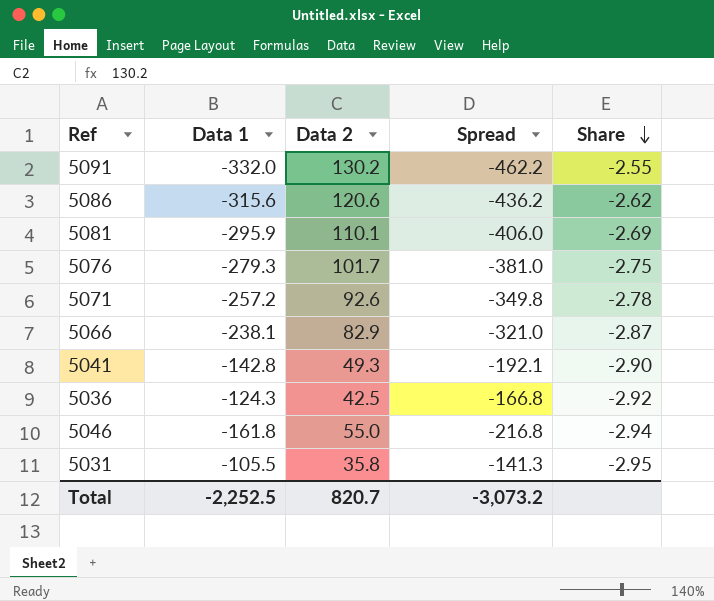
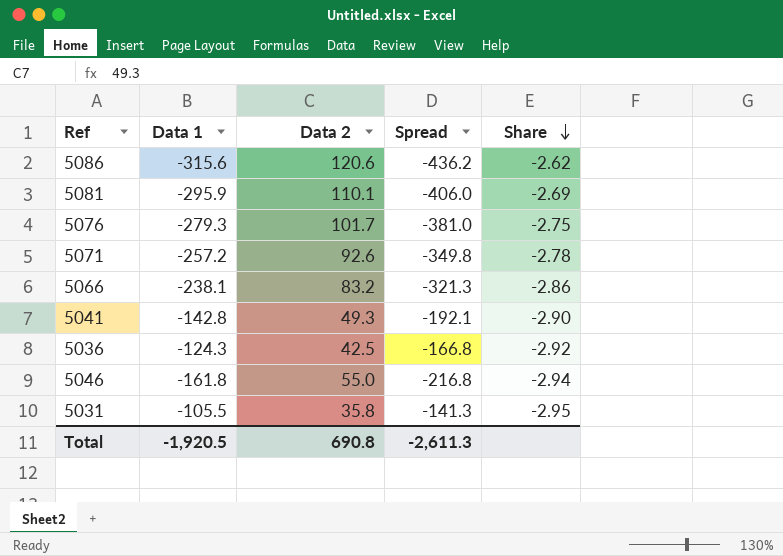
row 5091: -332.0 | 130.2 | -462.2 | -2.55 -> none
5066 | Data 2: 82.9 -> 83.2
5066 | Spread: -321.0 -> -321.3
5066 | Share: -2.87 -> -2.86
Total | Data 1: -2,252.5 -> -1,920.5
Total | Data 2: 820.7 -> 690.8
Total | Spread: -3,073.2 -> -2,611.3

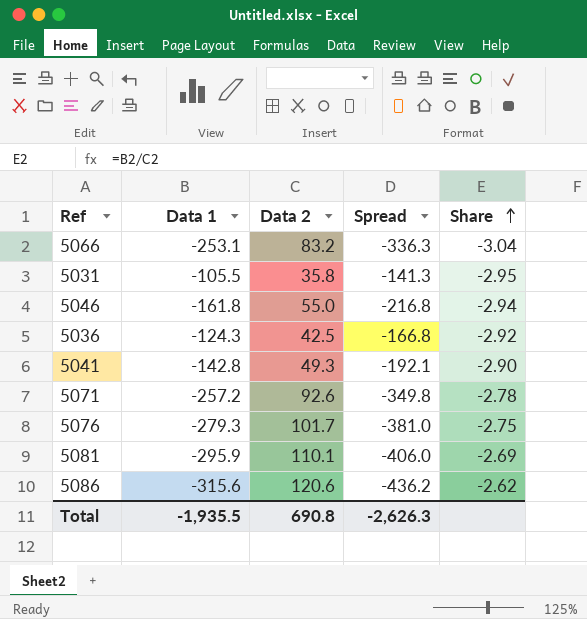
row order: Share descending -> Share ascending
5066 | Data 1: -238.1 -> -253.1
5066 | Spread: -321.3 -> -336.3
5066 | Share: -2.86 -> -3.04
Total | Data 1: -1,920.5 -> -1,935.5
Total | Spread: -2,611.3 -> -2,626.3

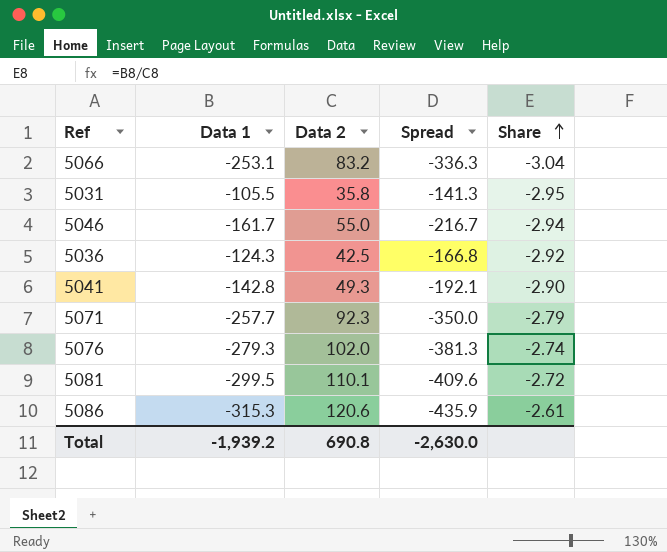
5046 | Data 1: -161.8 -> -161.7
5046 | Spread: -216.8 -> -216.7
5071 | Data 1: -257.2 -> -257.7
5071 | Data 2: 92.6 -> 92.3
5071 | Spread: -349.8 -> -350.0
5071 | Share: -2.78 -> -2.79
5076 | Data 2: 101.7 -> 102.0
5076 | Spread: -381.0 -> -381.3
5076 | Share: -2.75 -> -2.74
5081 | Data 1: -295.9 -> -299.5
5081 | Spread: -406.0 -> -409.6
5081 | Share: -2.69 -> -2.72
5086 | Data 1: -315.6 -> -315.3
5086 | Spread: -436.2 -> -435.9
5086 | Share: -2.62 -> -2.61
Total | Data 1: -1,935.5 -> -1,939.2
Total | Spread: -2,626.3 -> -2,630.0

